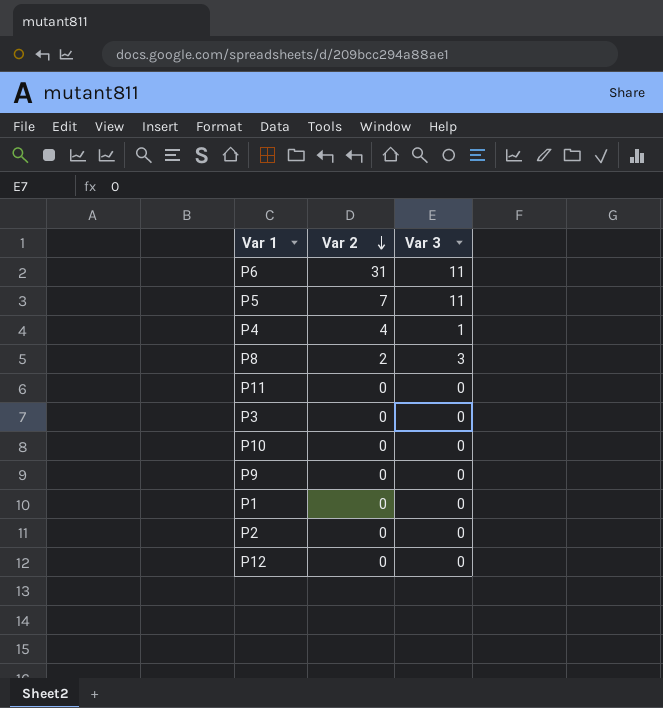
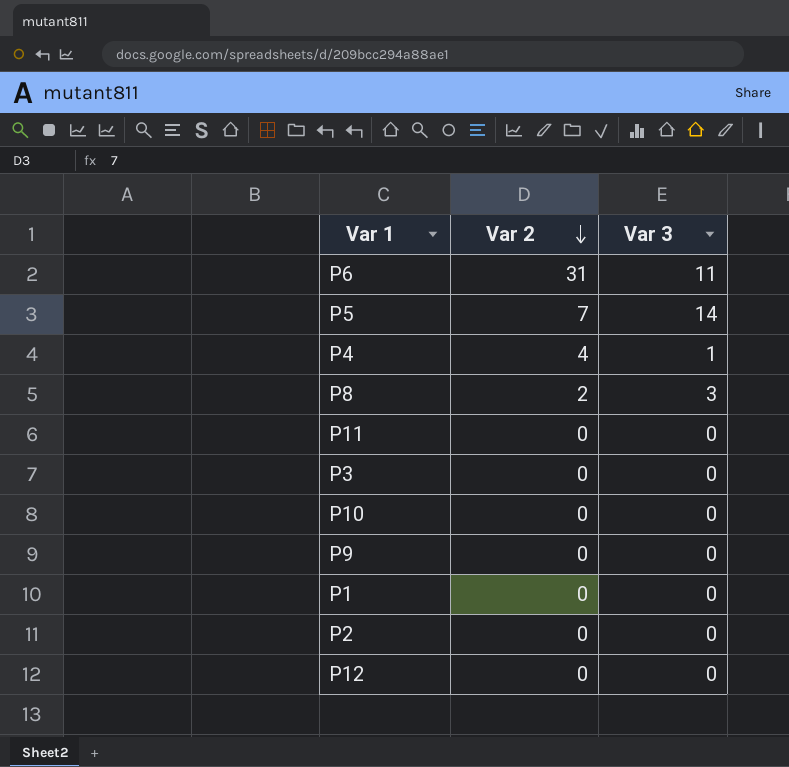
P5 | Var 3: 11 -> 14

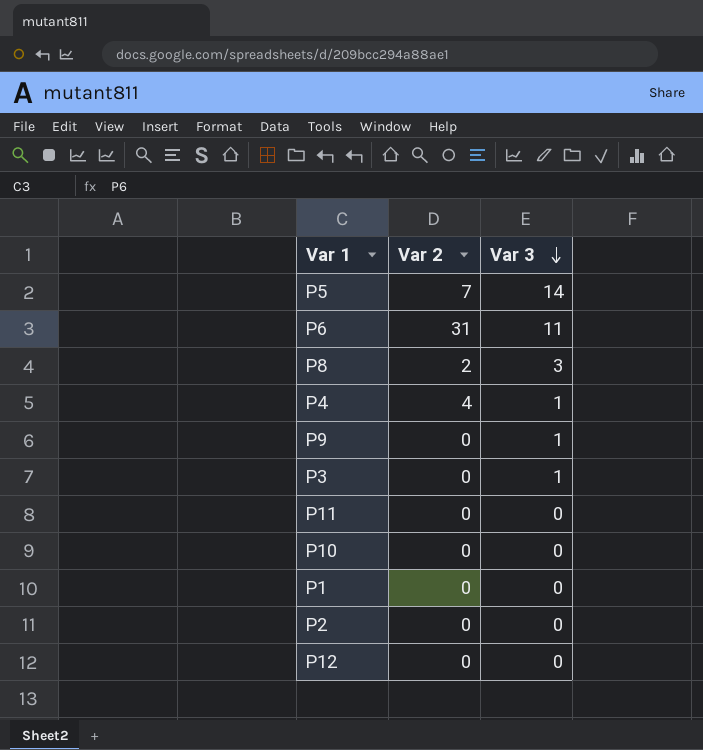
row order: Var 2 descending -> Var 3 descending
P9 | Var 3: 0 -> 1
P3 | Var 3: 0 -> 1

